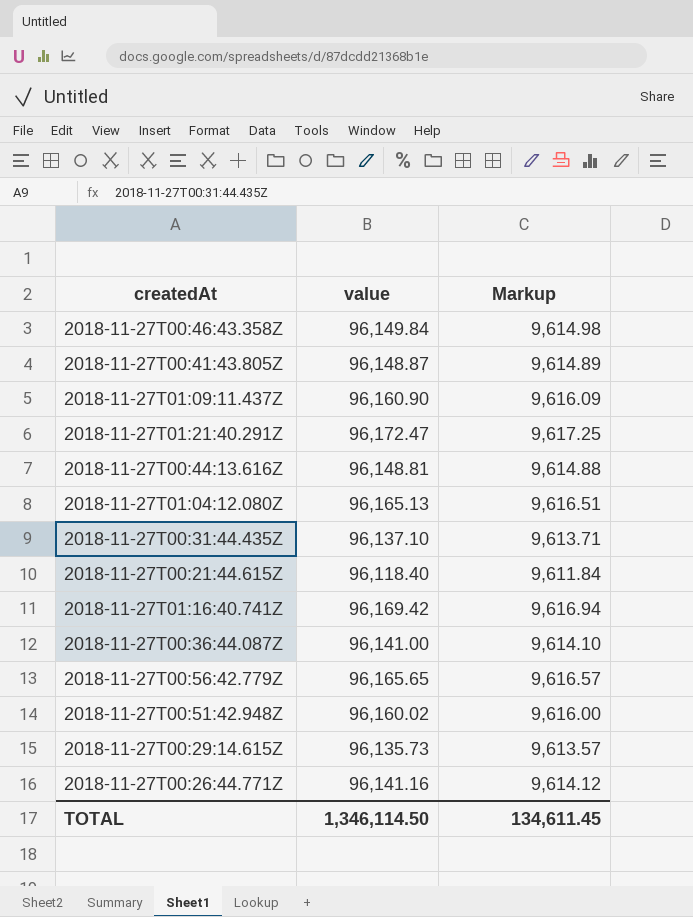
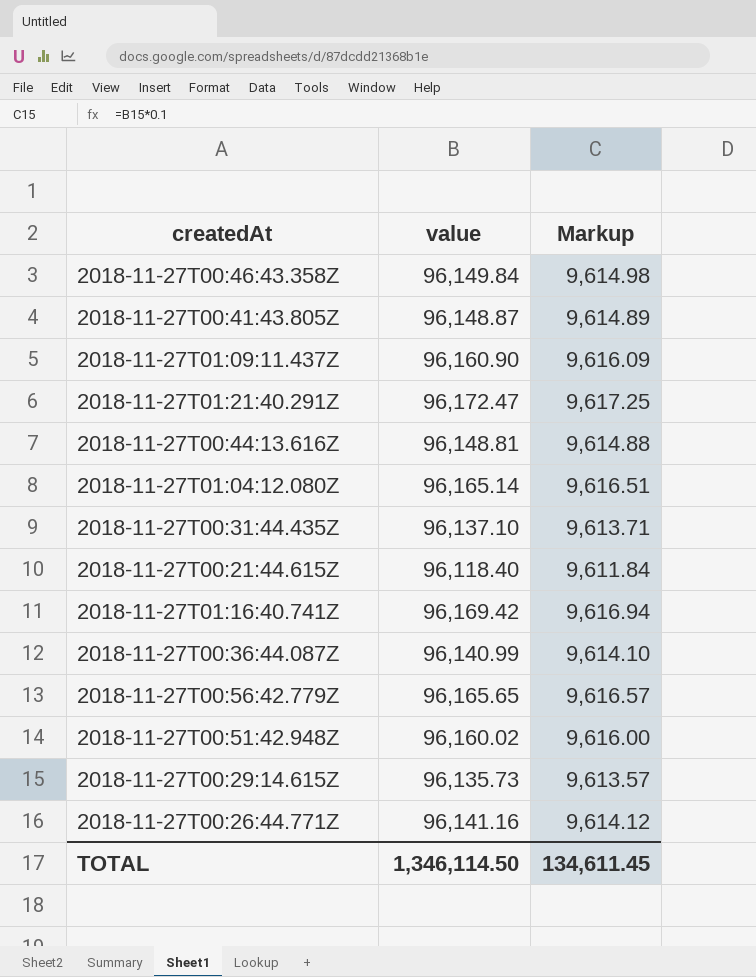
2018-11-27T01:04:12.080Z | value: 96,165.13 -> 96,165.14
2018-11-27T00:36:44.087Z | value: 96,141.00 -> 96,140.99

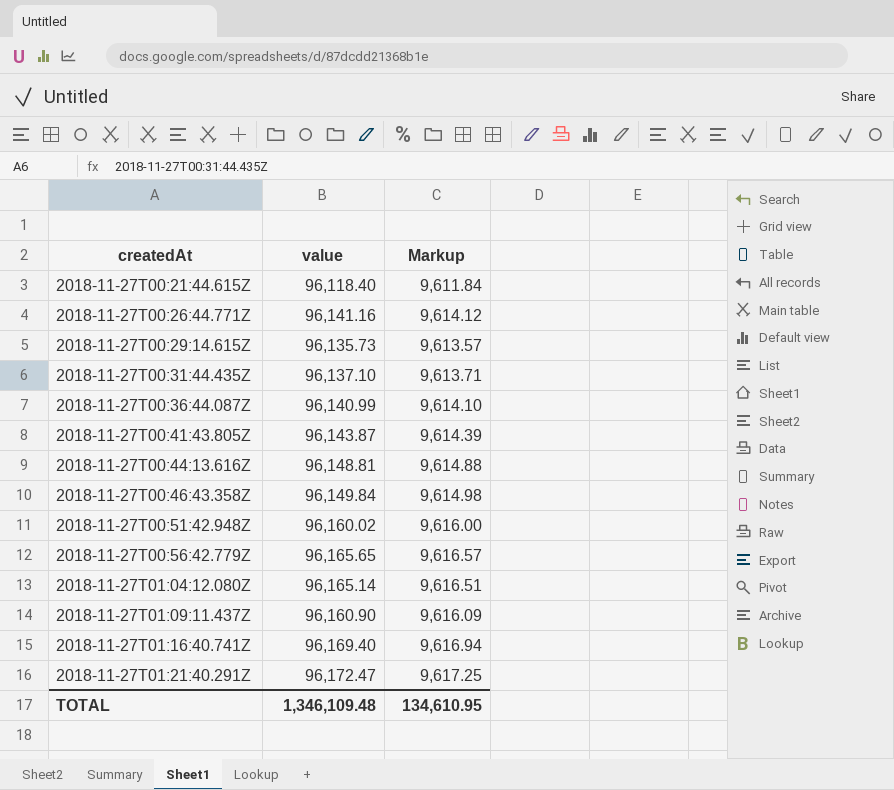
row order: none -> createdAt ascending
2018-11-27T00:41:43.805Z | value: 96,148.87 -> 96,143.87
2018-11-27T00:41:43.805Z | Markup: 9,614.89 -> 9,614.39
2018-11-27T01:16:40.741Z | value: 96,169.42 -> 96,169.40
TOTAL | value: 1,346,114.50 -> 1,346,109.48
TOTAL | Markup: 134,611.45 -> 134,610.95

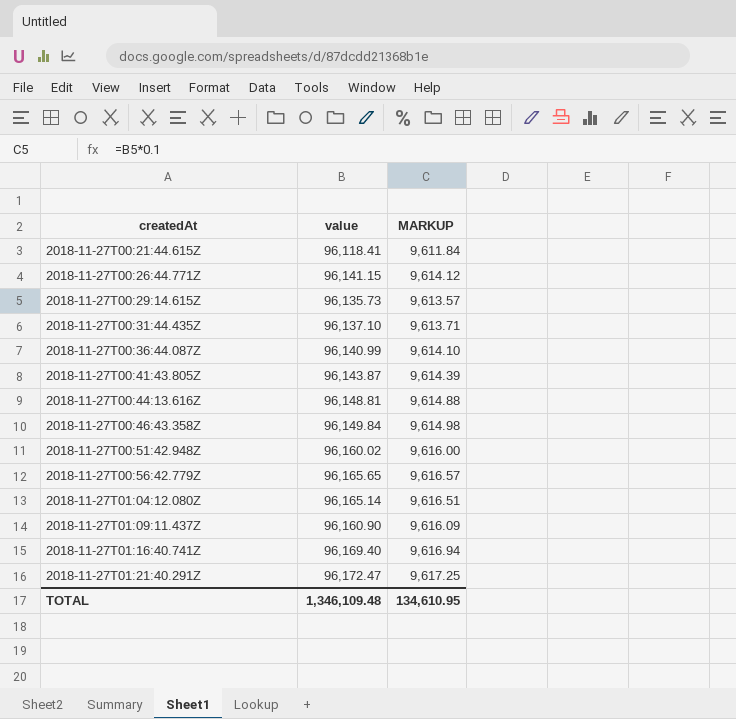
column name: Markup -> MARKUP
2018-11-27T00:21:44.615Z | value: 96,118.40 -> 96,118.41
2018-11-27T00:26:44.771Z | value: 96,141.16 -> 96,141.15

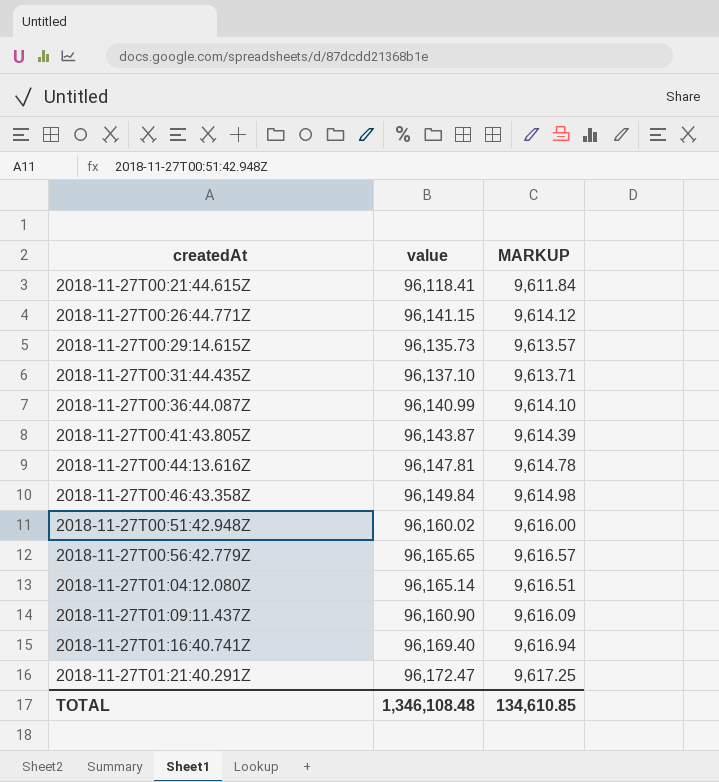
2018-11-27T00:44:13.616Z | value: 96,148.81 -> 96,147.81
2018-11-27T00:44:13.616Z | MARKUP: 9,614.88 -> 9,614.78
TOTAL | value: 1,346,109.48 -> 1,346,108.48
TOTAL | MARKUP: 134,610.95 -> 134,610.85

